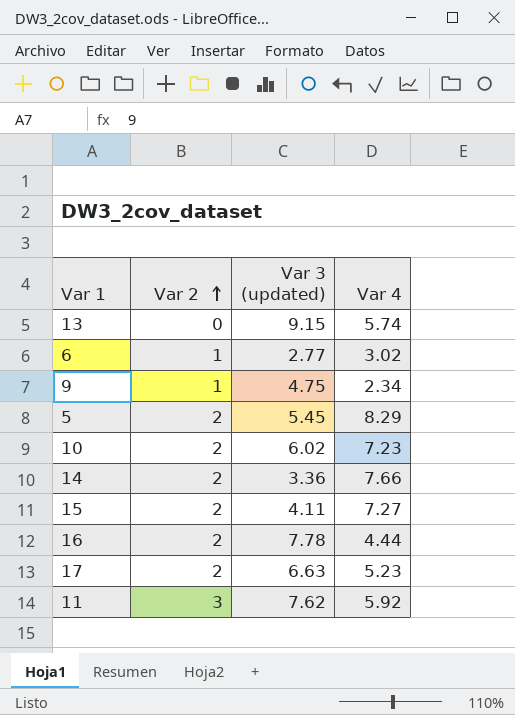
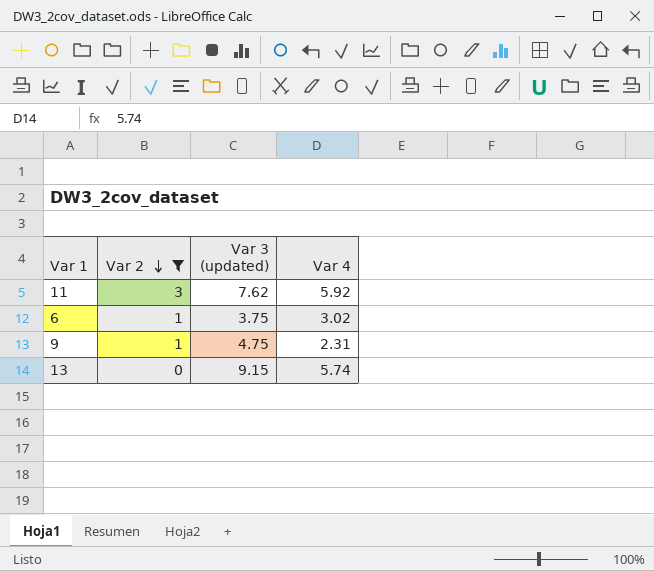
filter: none -> Var 2 != 2
row order: Var 2 ascending -> Var 2 descending
6 | Var 3 (updated): 2.77 -> 3.75
9 | Var 4: 2.34 -> 2.31

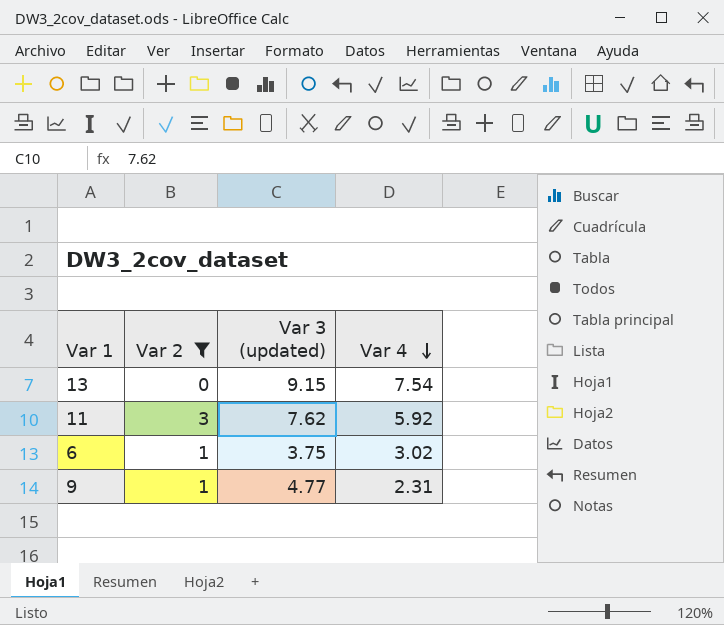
row order: Var 2 descending -> Var 4 descending
13 | Var 4: 5.74 -> 7.54
9 | Var 3 (updated): 4.75 -> 4.77

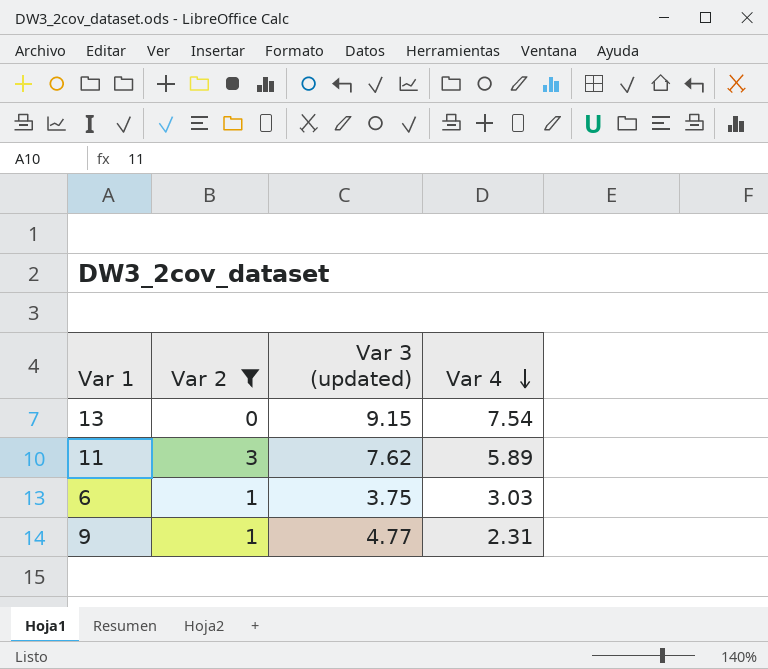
11 | Var 4: 5.92 -> 5.89
6 | Var 4: 3.02 -> 3.03

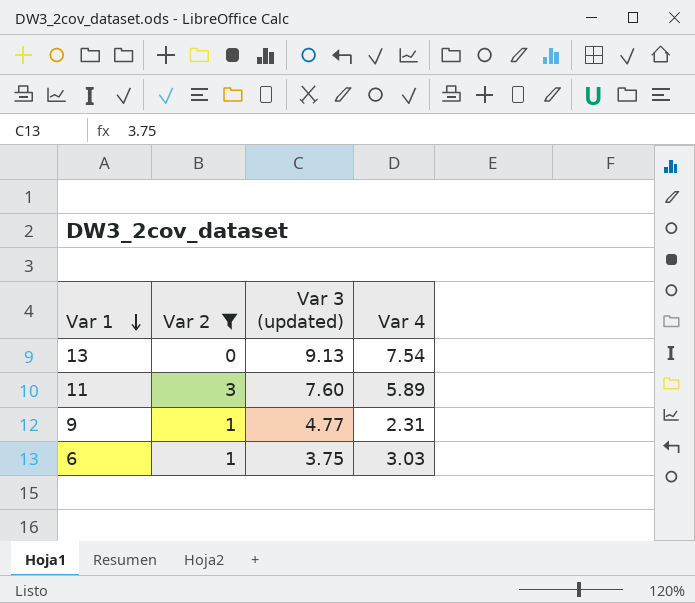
row order: Var 4 descending -> Var 1 descending
13 | Var 3 (updated): 9.15 -> 9.13
11 | Var 3 (updated): 7.62 -> 7.60

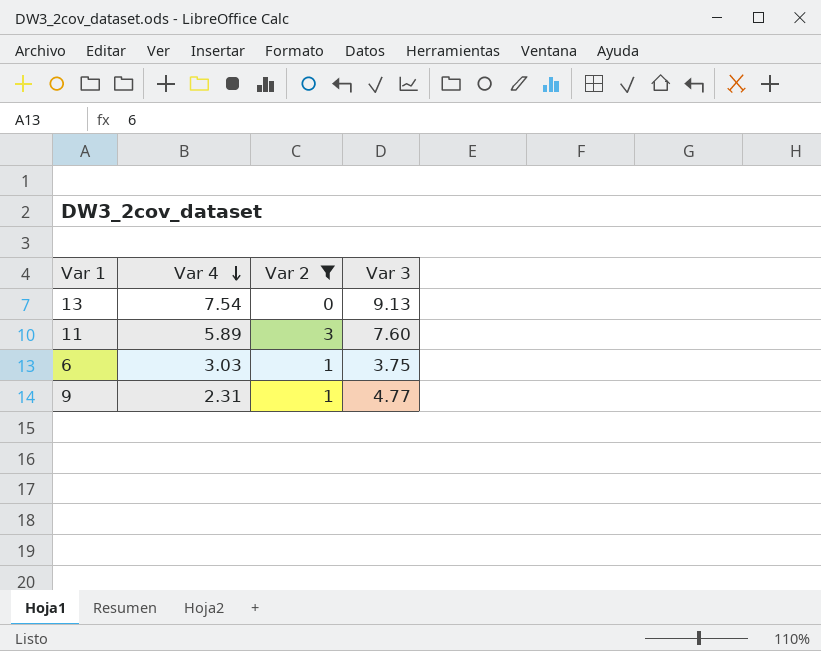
row order: Var 1 descending -> Var 4 descending
column Var 4 | position: 4 -> 2
column name: Var 3 (updated) -> Var 3

